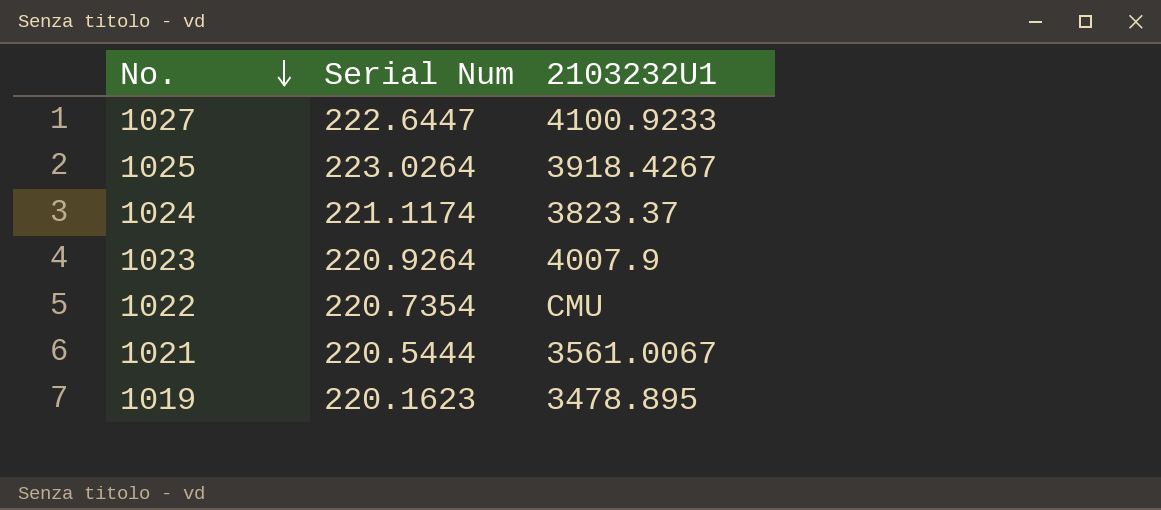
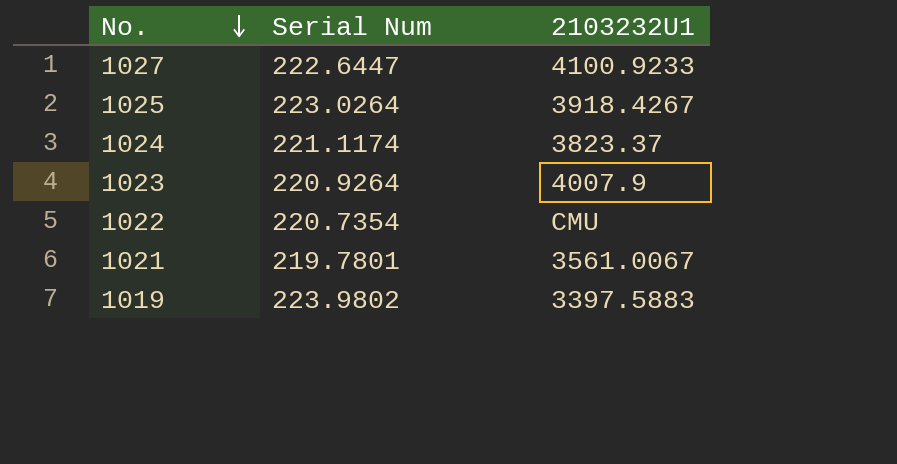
1021 | Serial Num: 220.5444 -> 219.7801
1019 | Serial Num: 220.1623 -> 223.9802
1019 | 2103232U1: 3478.895 -> 3397.5883

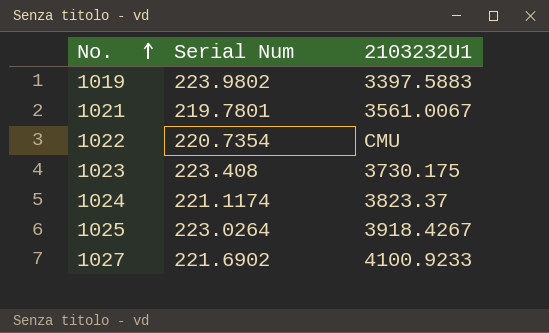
row order: No. descending -> No. ascending
1023 | Serial Num: 220.9264 -> 223.408
1023 | 2103232U1: 4007.9 -> 3730.175
1027 | Serial Num: 222.6447 -> 221.6902

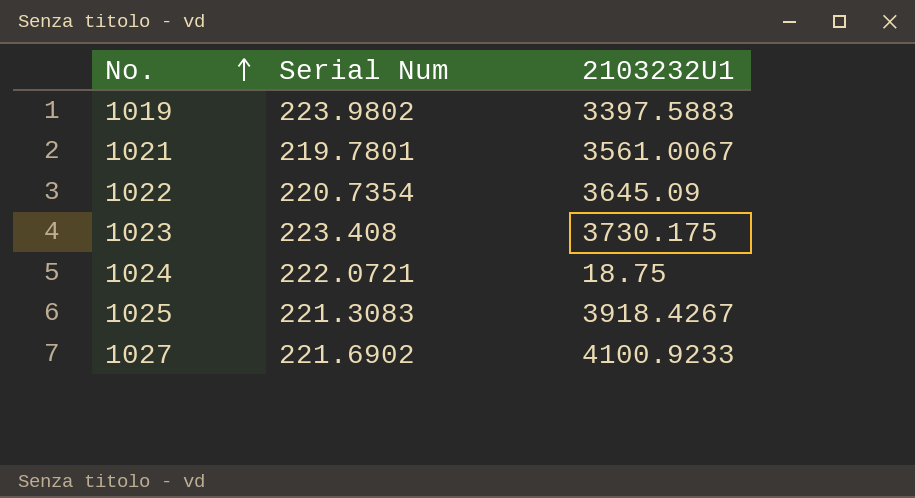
1022 | 2103232U1: CMU -> 3645.09
1024 | Serial Num: 221.1174 -> 222.0721
1024 | 2103232U1: 3823.37 -> 18.75
1025 | Serial Num: 223.0264 -> 221.3083

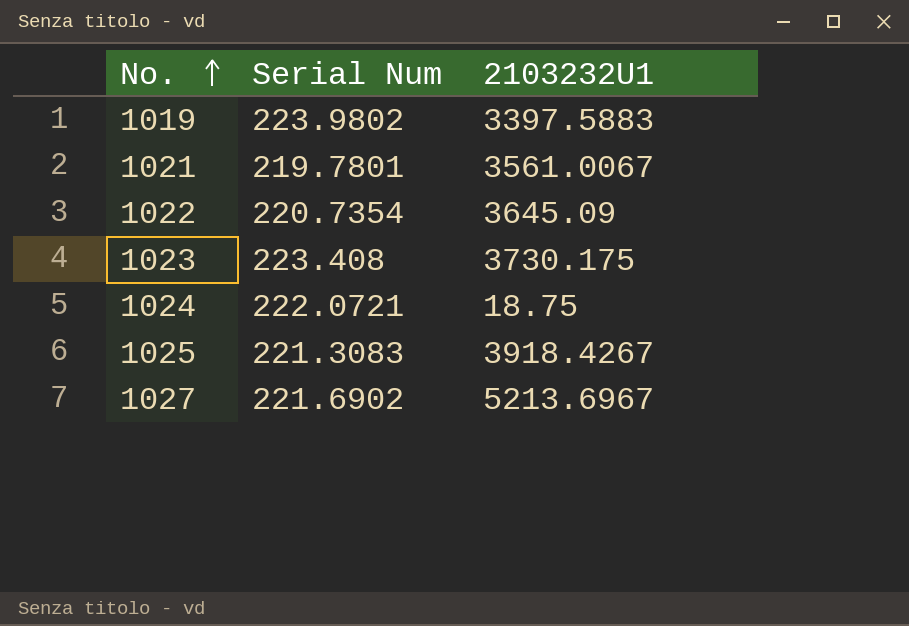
1027 | 2103232U1: 4100.9233 -> 5213.6967

